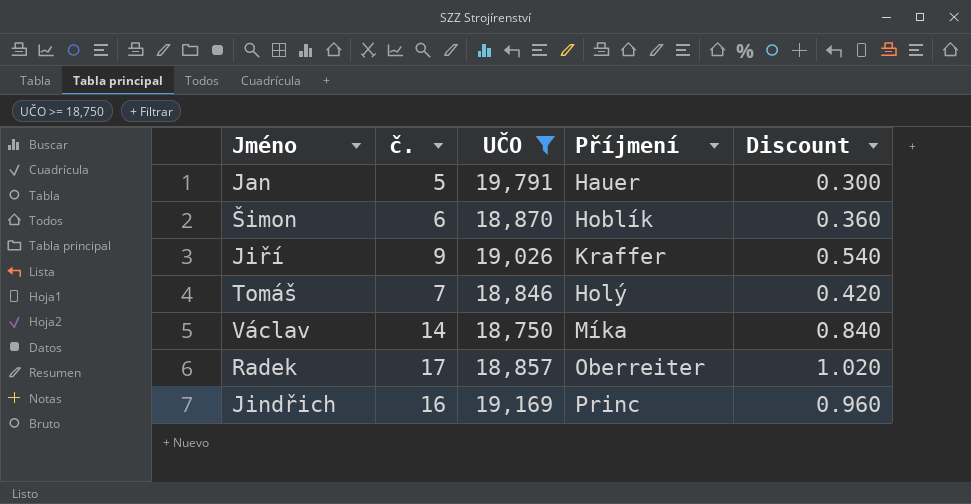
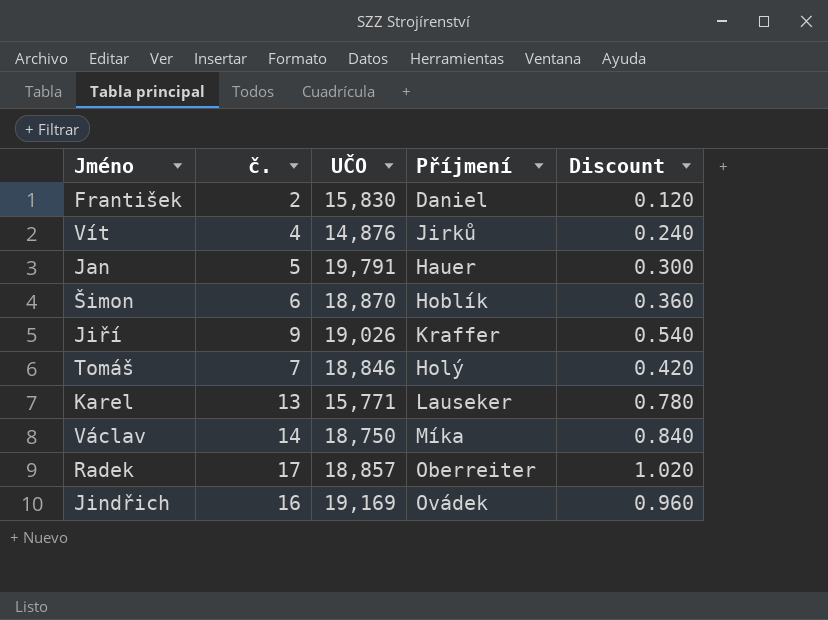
filter: UČO >= 18,750 -> none
Jindřich | Příjmení: Princ -> Ovádek

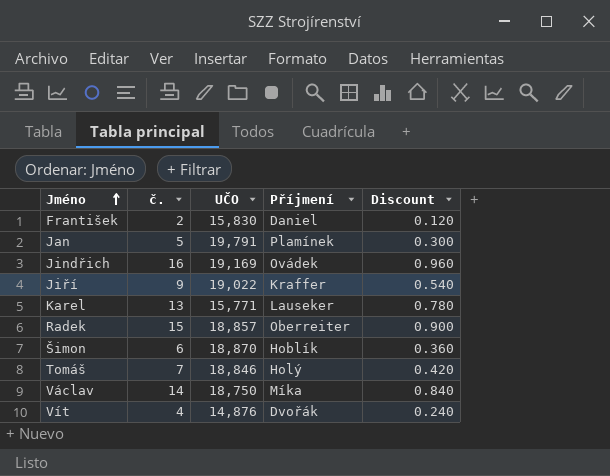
row order: none -> Jméno ascending
Jan | Příjmení: Hauer -> Plamínek
Jiří | UČO: 19,026 -> 19,022
Radek | č.: 17 -> 15
Radek | Discount: 1.020 -> 0.900
Vít | Příjmení: Jirků -> Dvořák

